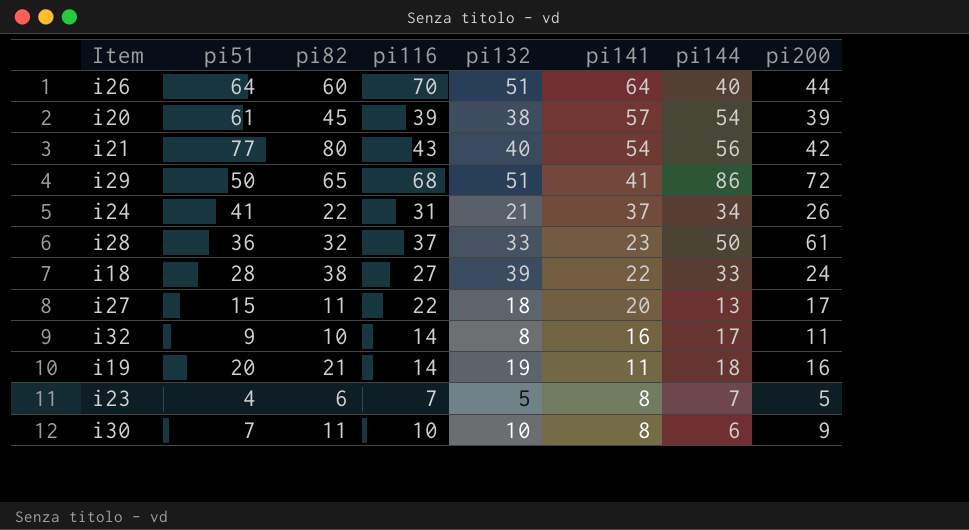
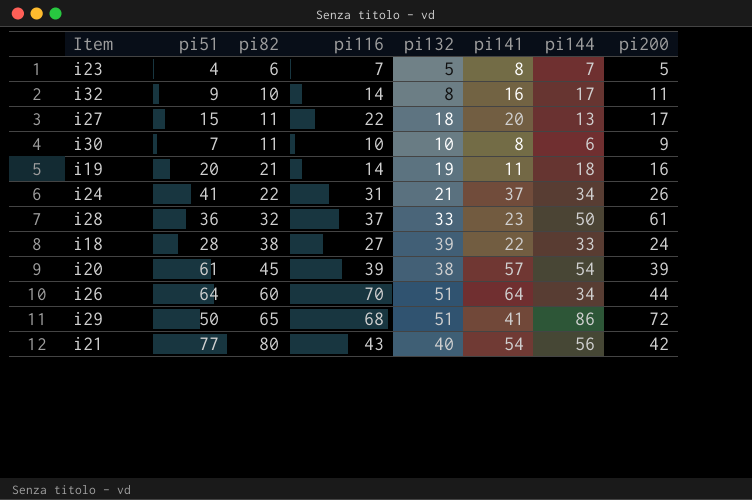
row order: pi141 descending -> pi82 ascending
i26 | pi144: 40 -> 34

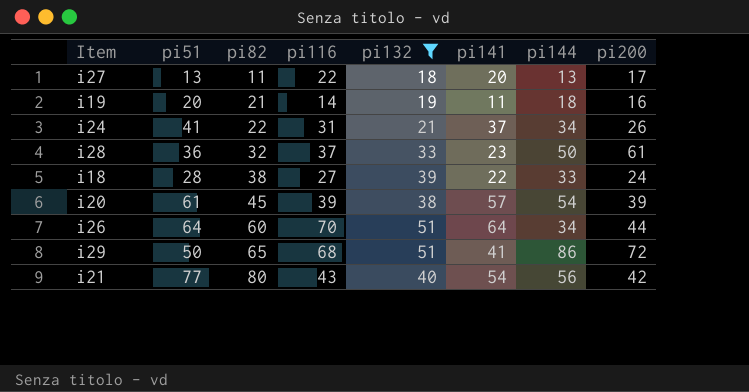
filter: none -> pi132 >= 18
i27 | pi51: 15 -> 13

